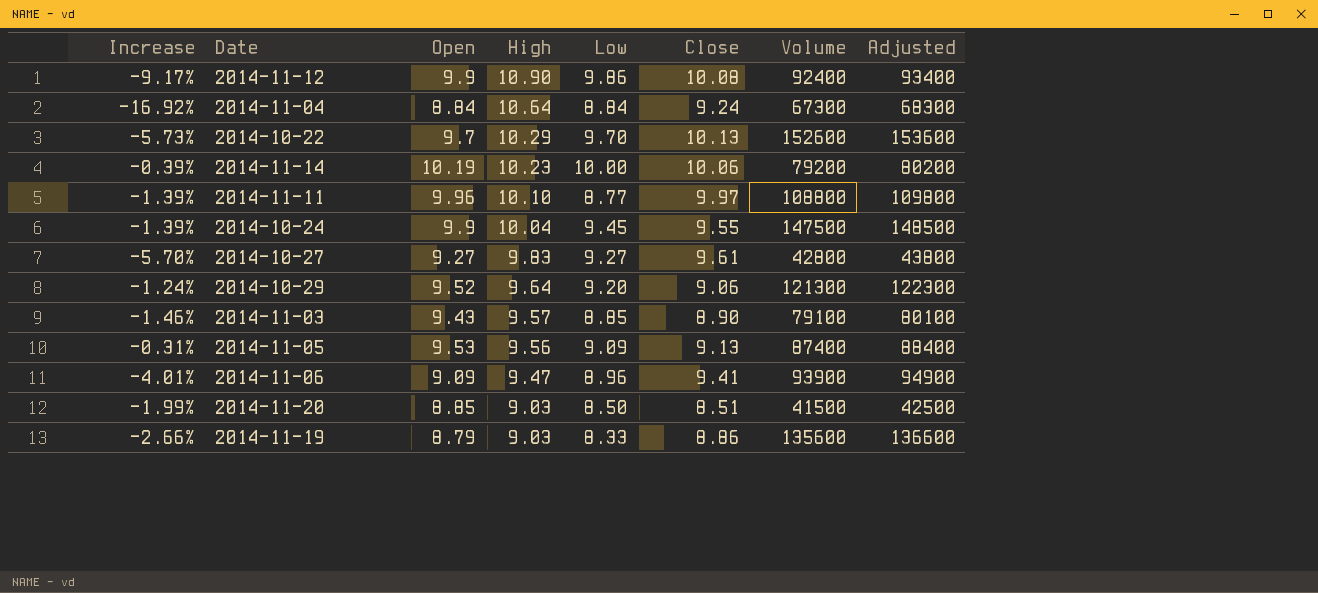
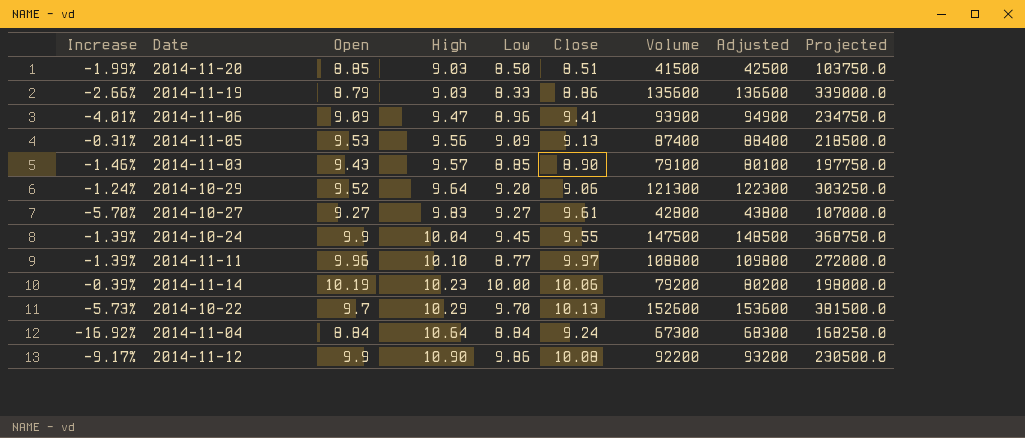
row order: High descending -> High ascending
column Projected | formula: none -> [Volume] * 2.5
2014-11-12 | Volume: 92400 -> 92200
2014-11-12 | Adjusted: 93400 -> 93200

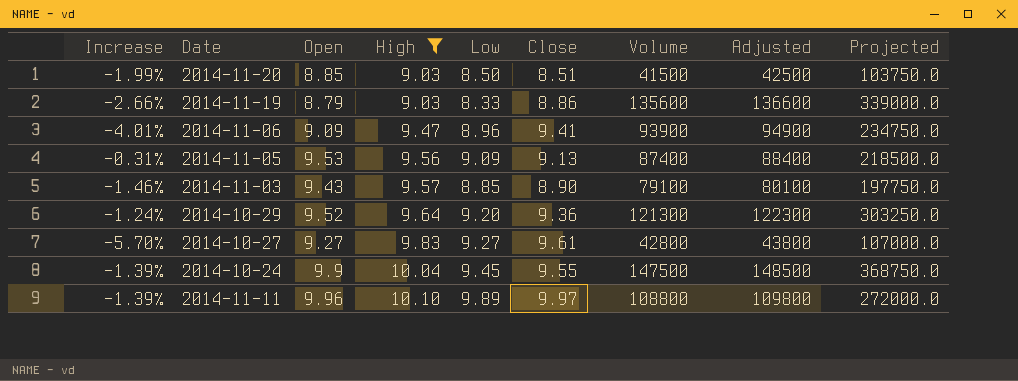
filter: none -> High <= 10.10
2014-10-29 | Close: 9.06 -> 9.36
2014-11-11 | Low: 8.77 -> 9.89

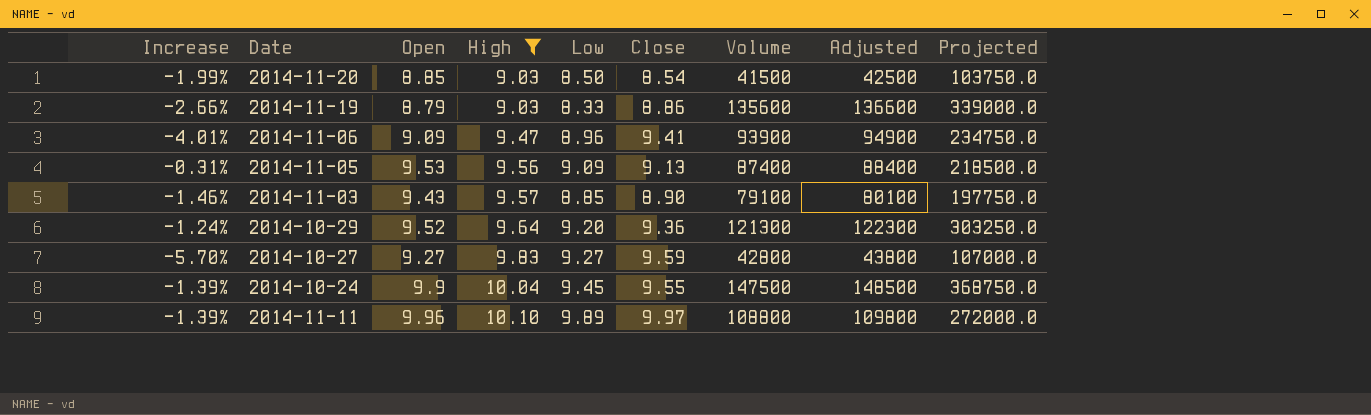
2014-11-20 | Close: 8.51 -> 8.54
2014-10-27 | Close: 9.61 -> 9.59

